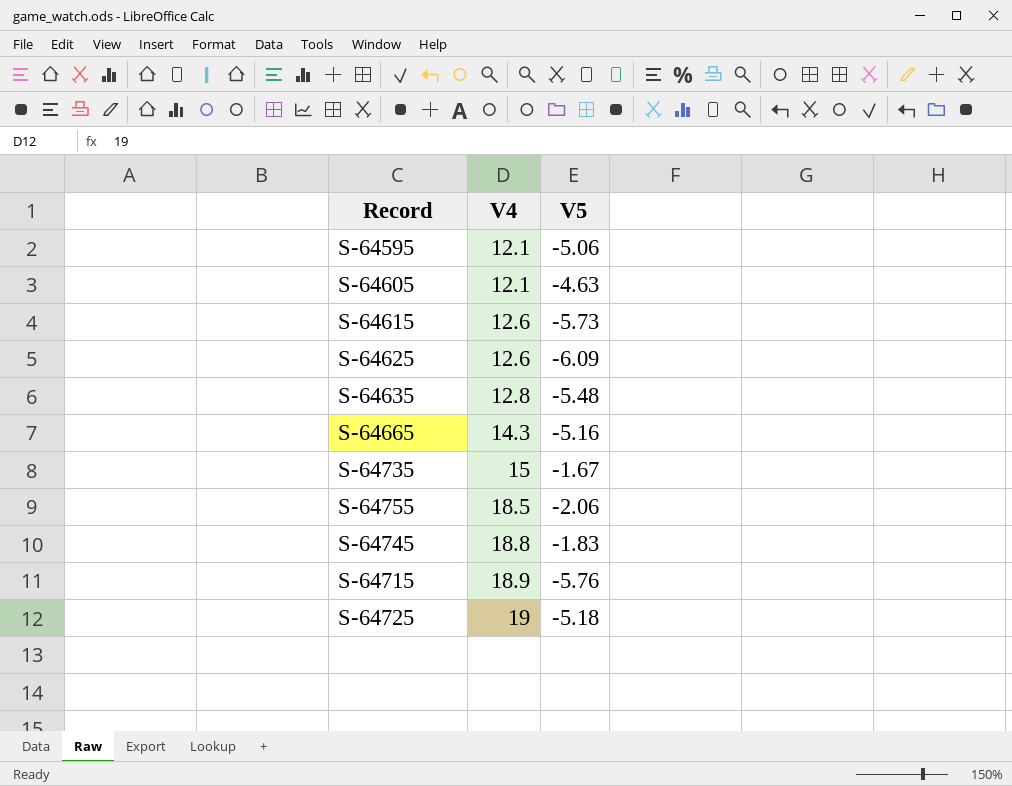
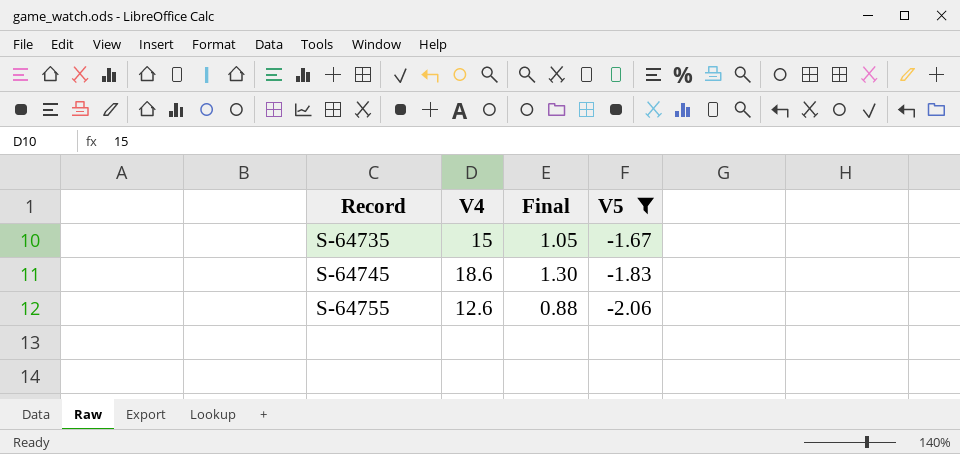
filter: none -> V5 >= -2.06
row order: V4 ascending -> Record ascending
column Final | formula: none -> [V4] * 0.07
S-64745 | V4: 18.8 -> 18.6
S-64755 | V4: 18.5 -> 12.6

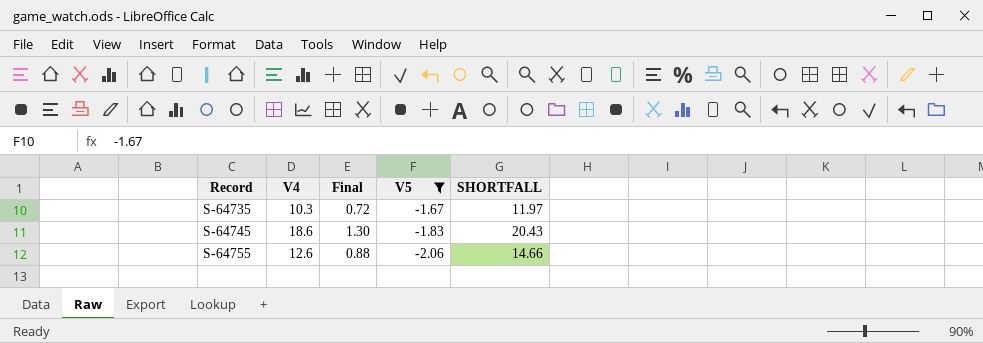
column SHORTFALL | formula: none -> [V4] - [V5]
S-64735 | V4: 15 -> 10.3
S-64735 | Final: 1.05 -> 0.72

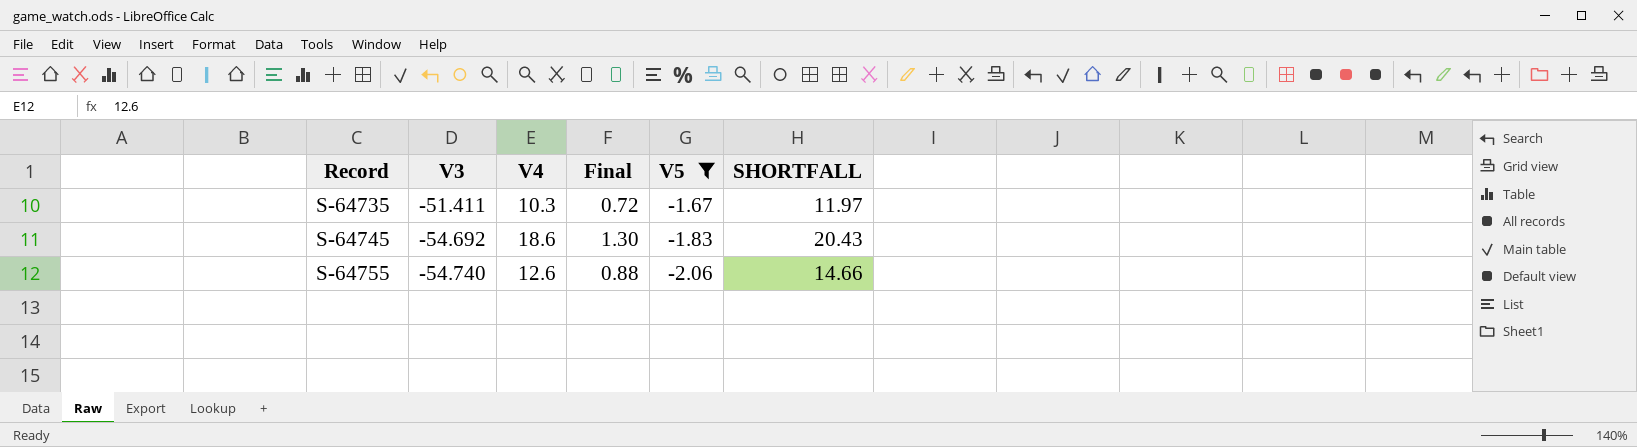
column V3 | position: none -> 2

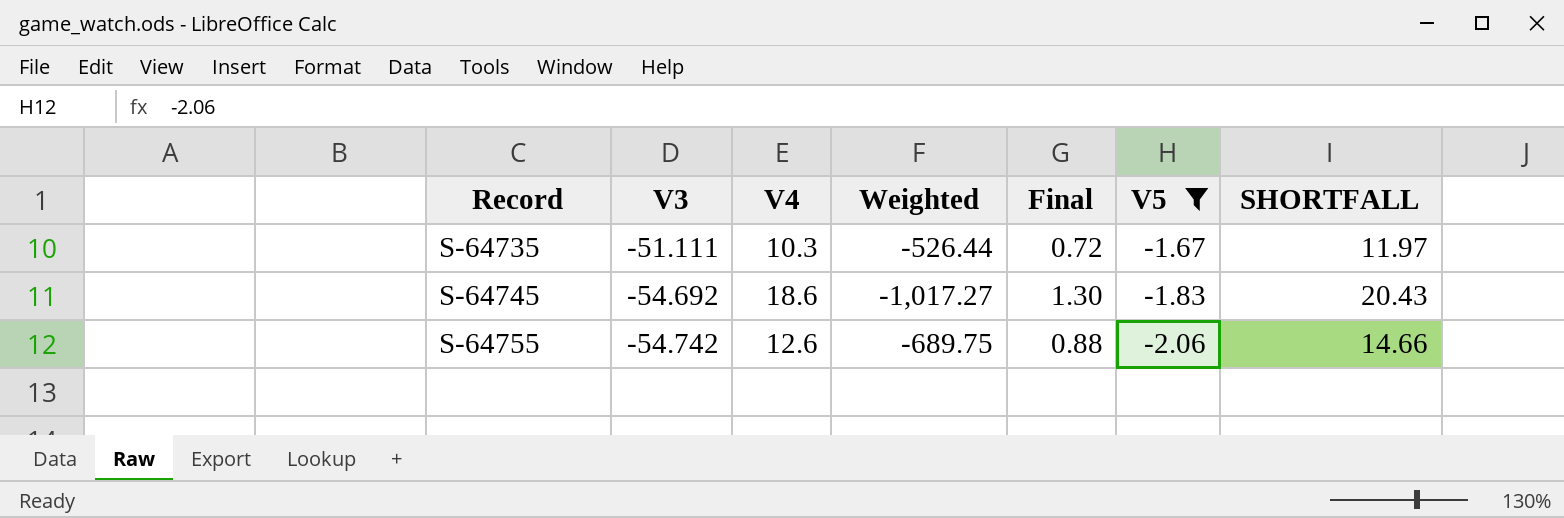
column Weighted | formula: none -> [V3] * [V4]
S-64735 | V3: -51.411 -> -51.111
S-64755 | V3: -54.740 -> -54.742

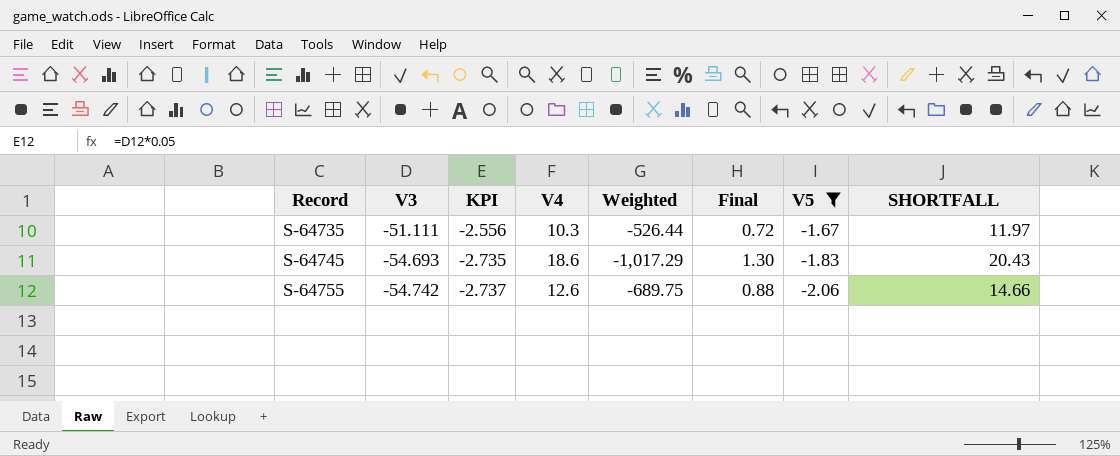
column KPI | formula: none -> [V3] * 0.05
S-64745 | V3: -54.692 -> -54.693
S-64745 | Weighted: -1,017.27 -> -1,017.29

